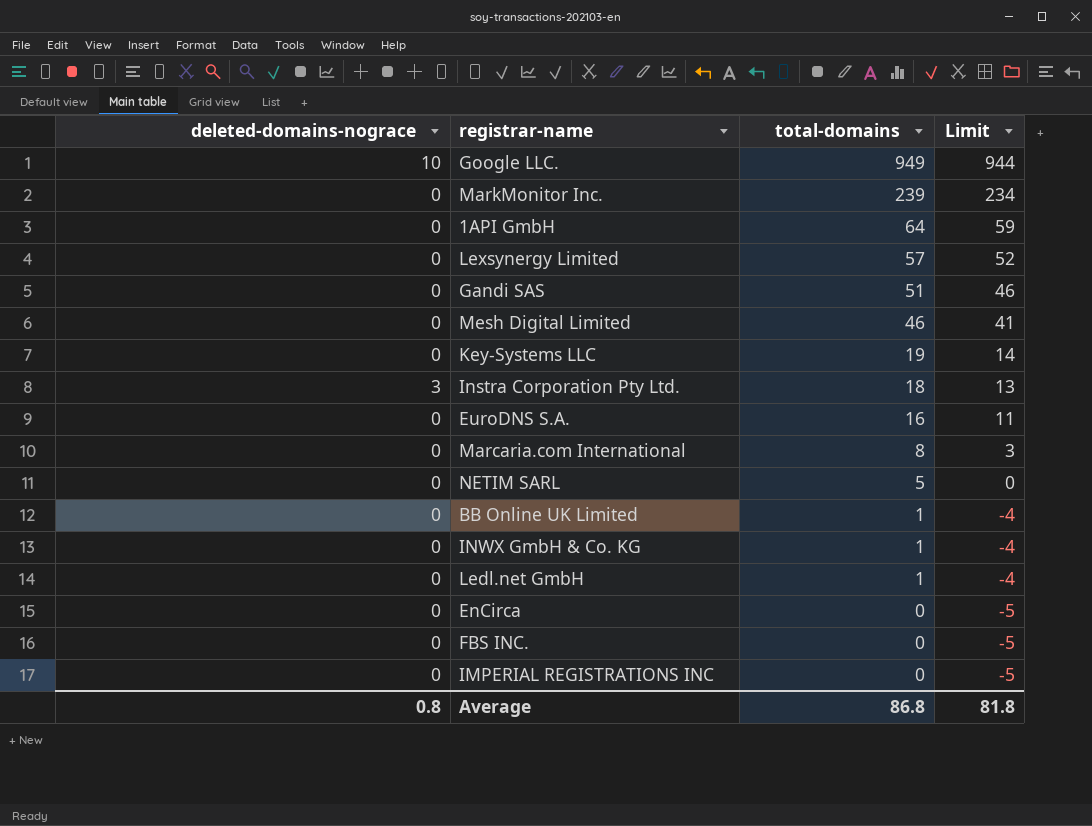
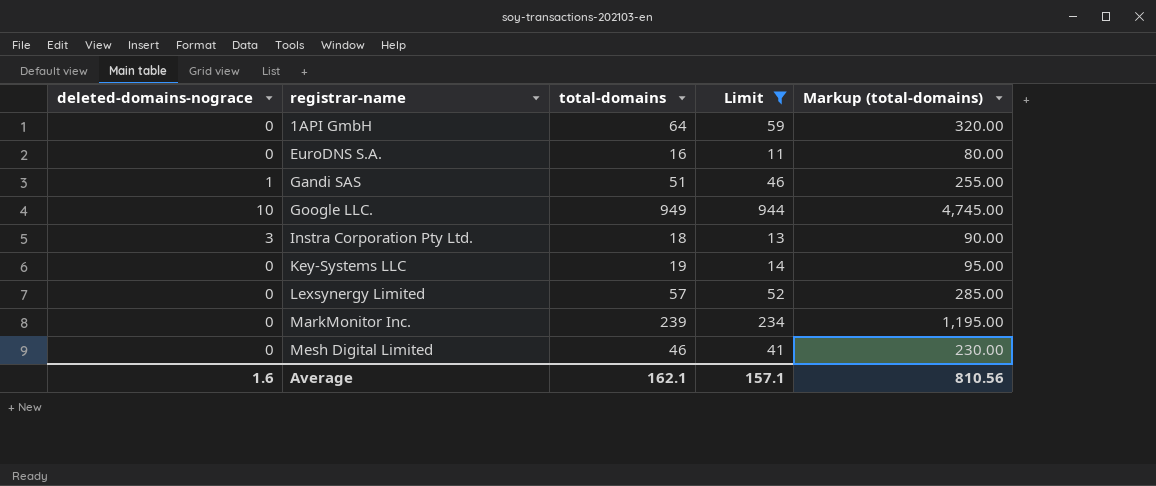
filter: none -> Limit >= 11
row order: total-domains descending -> registrar-name ascending
column Markup (total-domains) | formula: none -> [total-domains] * 5
Gandi SAS | deleted-domains-nograce: 0 -> 1
Average | deleted-domains-nograce: 0.8 -> 1.6
Average | total-domains: 86.8 -> 162.1
Average | Limit: 81.8 -> 157.1

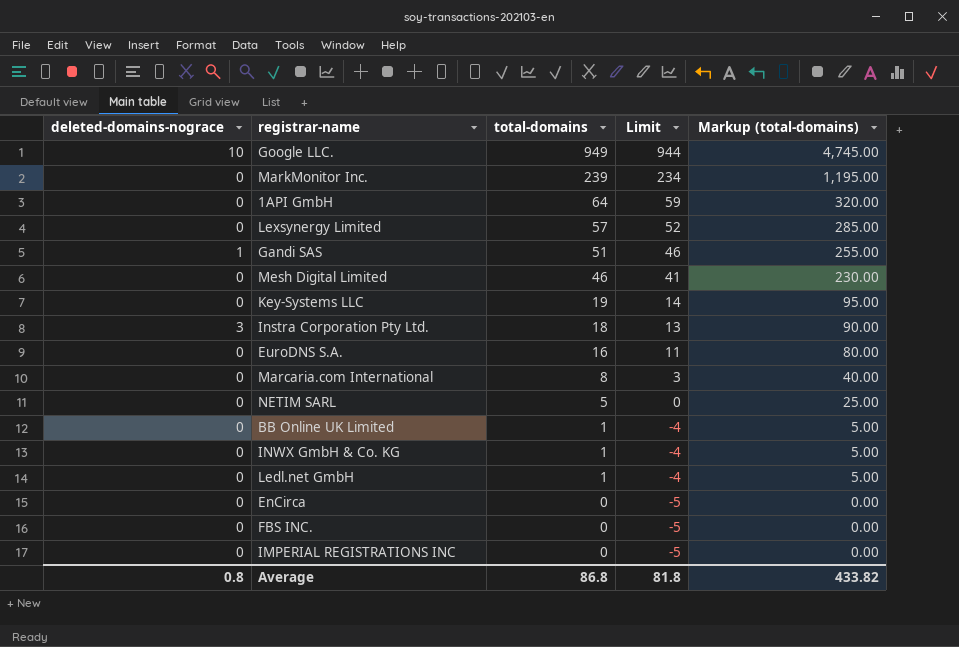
filter: Limit >= 11 -> none
row order: registrar-name ascending -> total-domains descending
Average | deleted-domains-nograce: 1.6 -> 0.8
Average | total-domains: 162.1 -> 86.8
Average | Limit: 157.1 -> 81.8
Average | Markup (total-domains): 810.56 -> 433.82

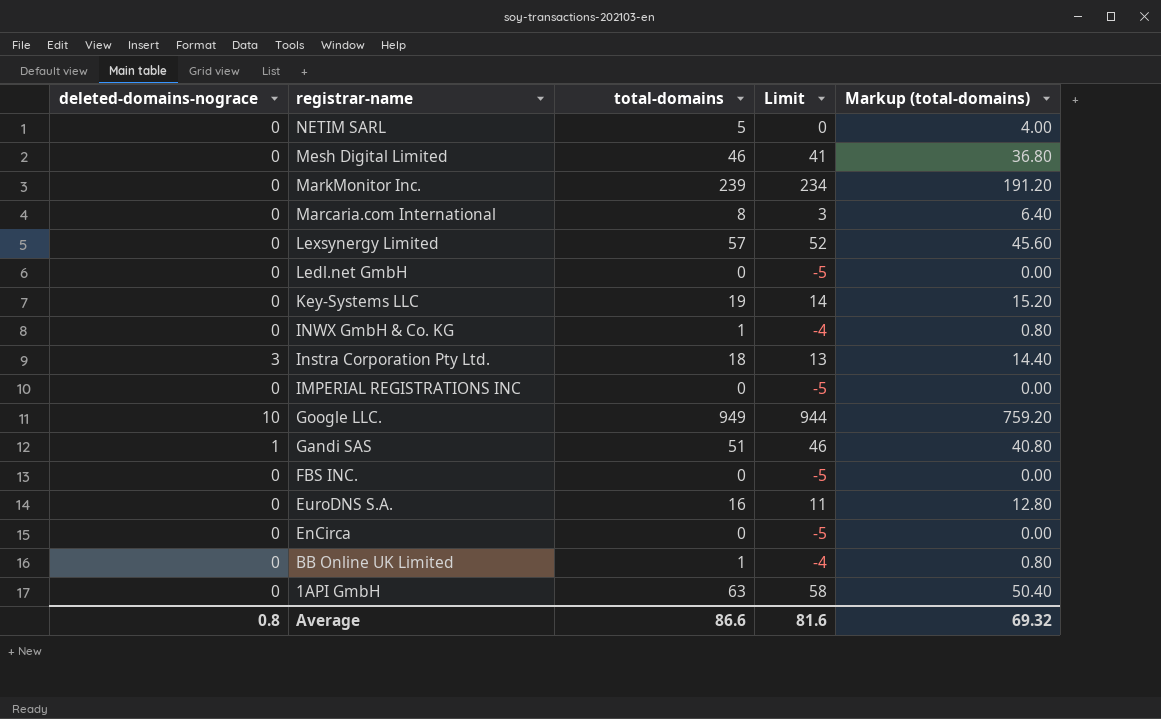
row order: total-domains descending -> registrar-name descending
column Markup (total-domains) | formula: [total-domains] * 5 -> [total-domains] * 0.8
Ledl.net GmbH | total-domains: 1 -> 0
Ledl.net GmbH | Limit: -4 -> -5
1API GmbH | total-domains: 64 -> 63
1API GmbH | Limit: 59 -> 58
Average | total-domains: 86.8 -> 86.6
Average | Limit: 81.8 -> 81.6
Average | Markup (total-domains): 433.82 -> 69.32

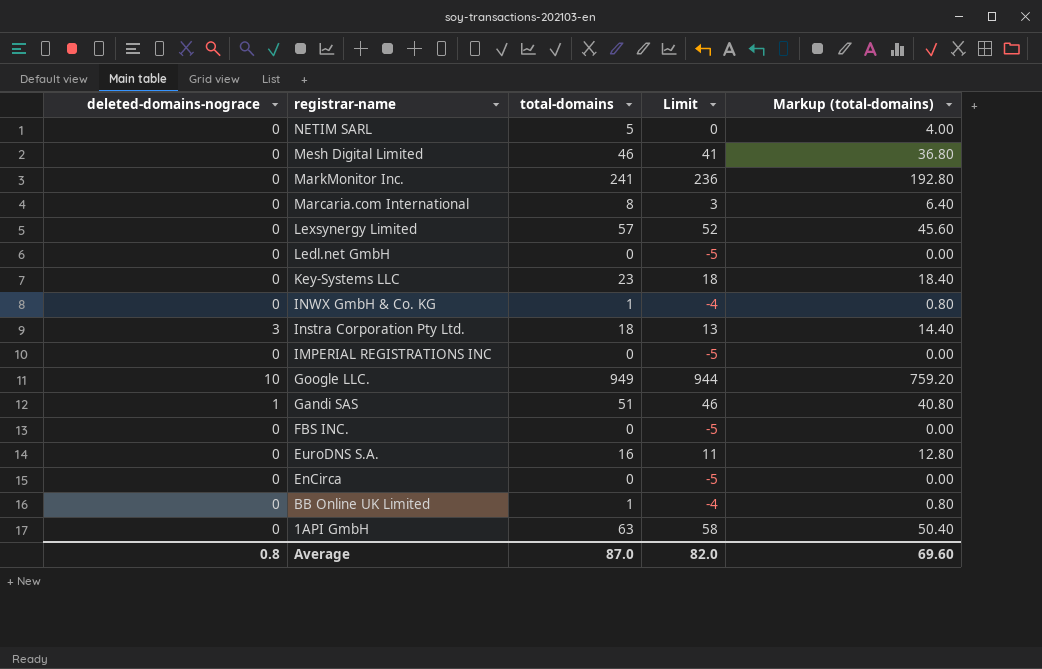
MarkMonitor Inc. | total-domains: 239 -> 241
MarkMonitor Inc. | Limit: 234 -> 236
MarkMonitor Inc. | Markup (total-domains): 191.20 -> 192.80
Key-Systems LLC | total-domains: 19 -> 23
Key-Systems LLC | Limit: 14 -> 18
Key-Systems LLC | Markup (total-domains): 15.20 -> 18.40
Average | total-domains: 86.6 -> 87.0
Average | Limit: 81.6 -> 82.0
Average | Markup (total-domains): 69.32 -> 69.60

